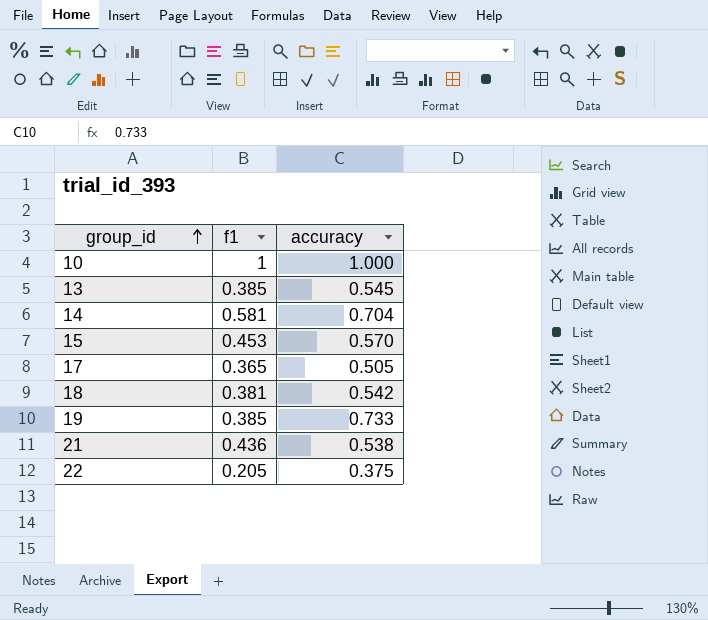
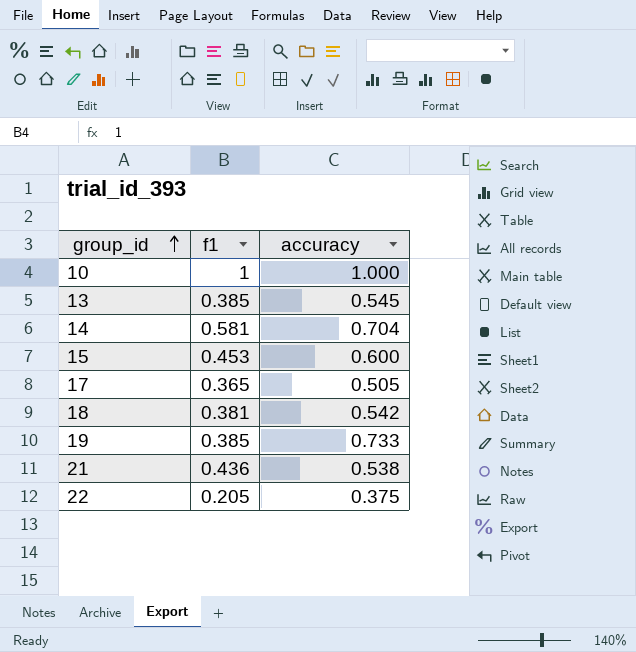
15 | accuracy: 0.570 -> 0.600

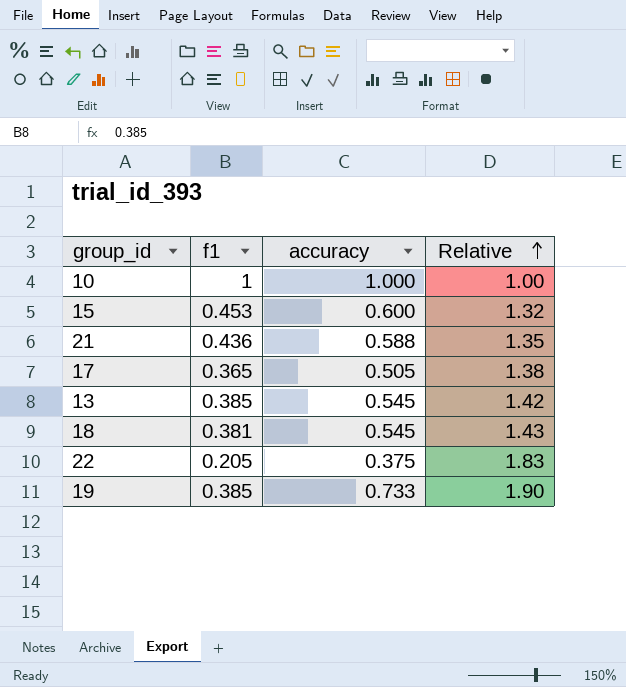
row order: group_id ascending -> Relative ascending
column Relative | formula: none -> [accuracy] / [f1]
row 14: 0.581 | 0.704 -> none
21 | accuracy: 0.538 -> 0.588
18 | accuracy: 0.542 -> 0.545

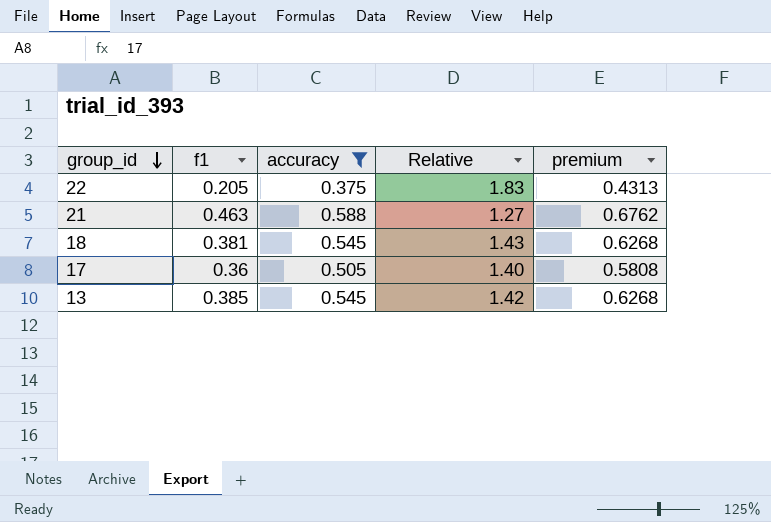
filter: none -> accuracy <= 0.588
row order: Relative ascending -> group_id descending
column premium | formula: none -> [accuracy] * 1.15
21 | f1: 0.436 -> 0.463
21 | Relative: 1.35 -> 1.27
17 | f1: 0.365 -> 0.36
17 | Relative: 1.38 -> 1.40

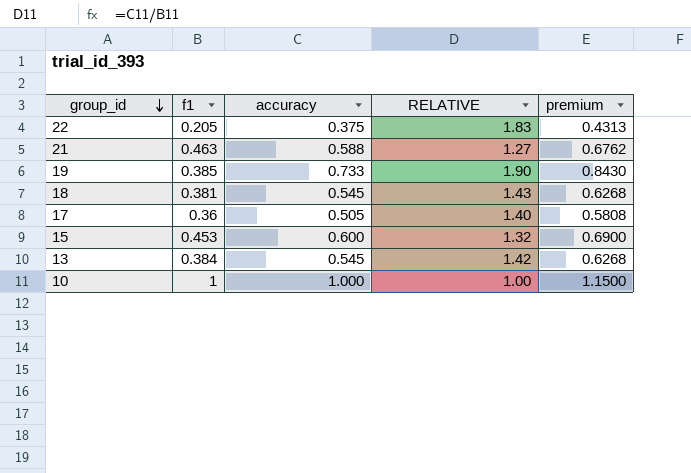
filter: accuracy <= 0.588 -> none
column name: Relative -> RELATIVE
13 | f1: 0.385 -> 0.384

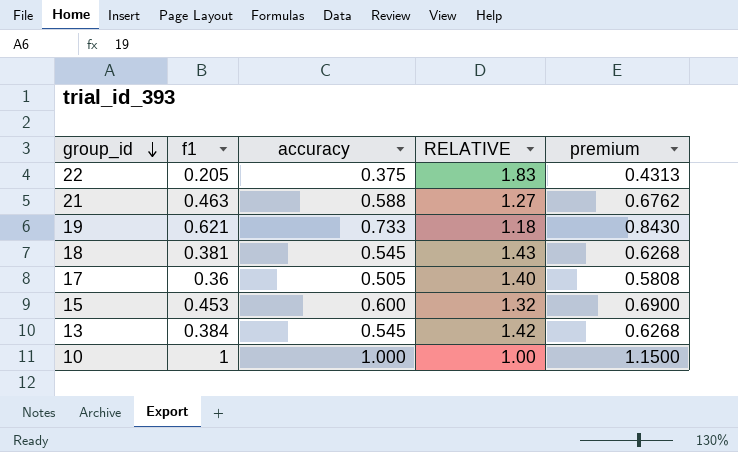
19 | f1: 0.385 -> 0.621
19 | RELATIVE: 1.90 -> 1.18

